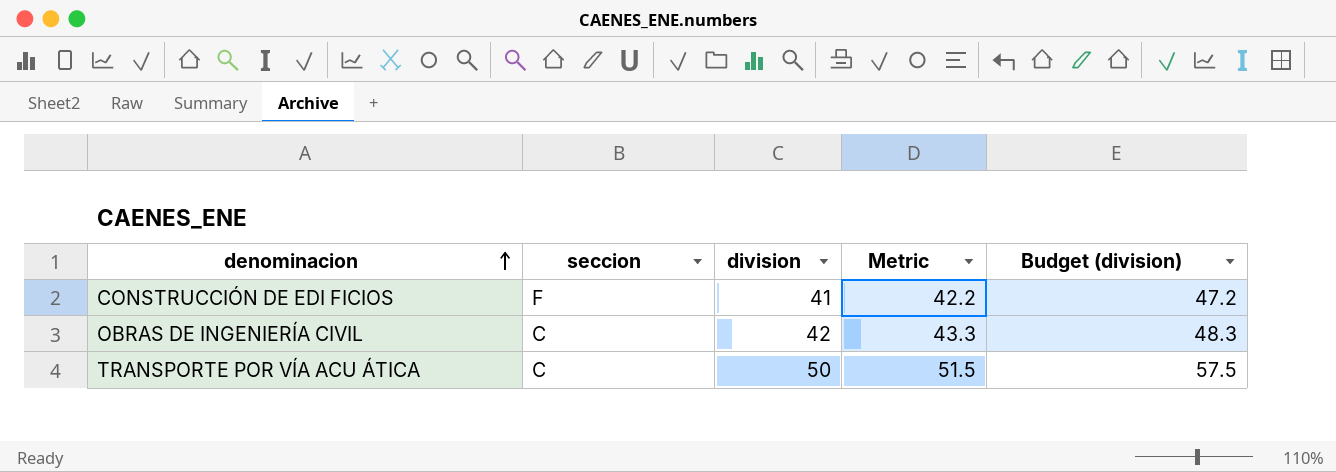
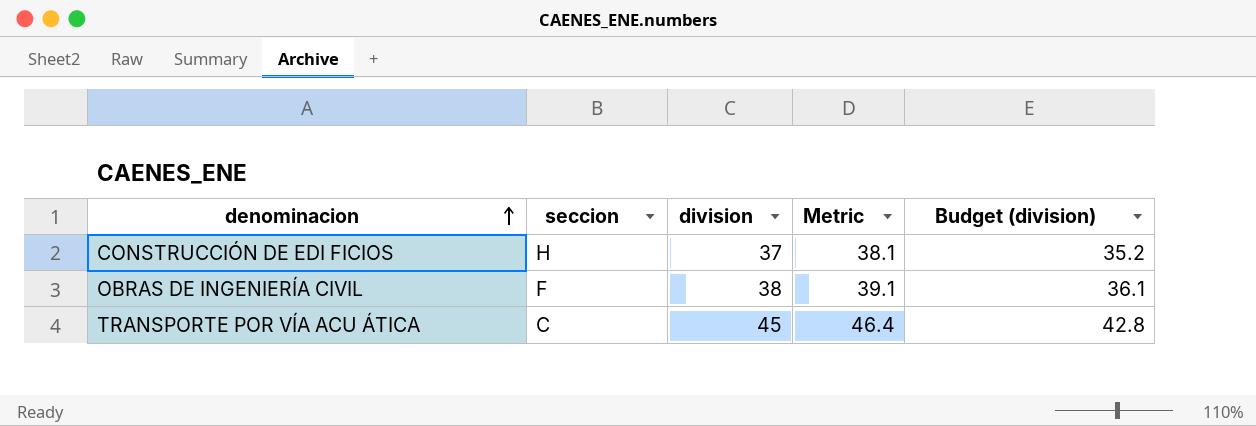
column Budget (division) | formula: [division] * 1.15 -> [division] * 0.95
CONSTRUCCIÓN DE EDI FICIOS | seccion: F -> H
CONSTRUCCIÓN DE EDI FICIOS | division: 41 -> 37
CONSTRUCCIÓN DE EDI FICIOS | Metric: 42.2 -> 38.1
OBRAS DE INGENIERÍA CIVIL | seccion: C -> F
OBRAS DE INGENIERÍA CIVIL | division: 42 -> 38
OBRAS DE INGENIERÍA CIVIL | Metric: 43.3 -> 39.1
TRANSPORTE POR VÍA ACU ÁTICA | division: 50 -> 45
TRANSPORTE POR VÍA ACU ÁTICA | Metric: 51.5 -> 46.4

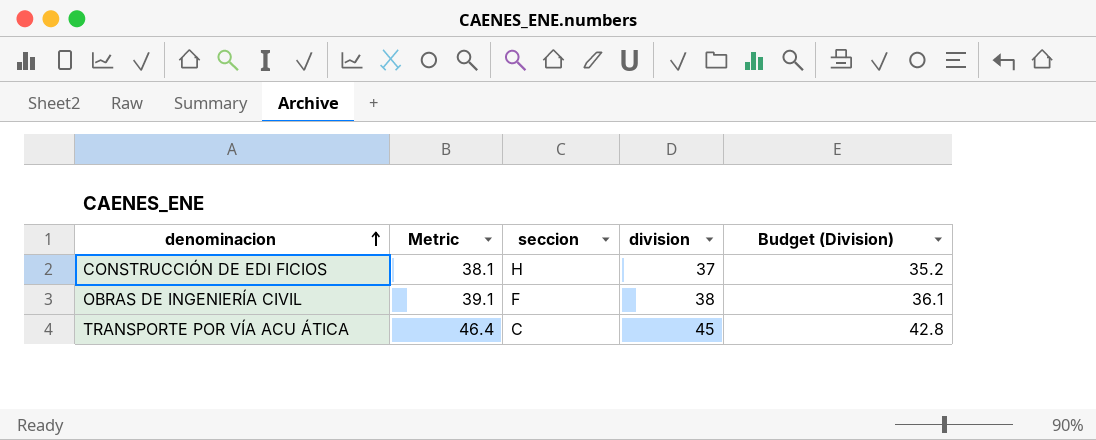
column Metric | position: 4 -> 2
column name: Budget (division) -> Budget (Division)

